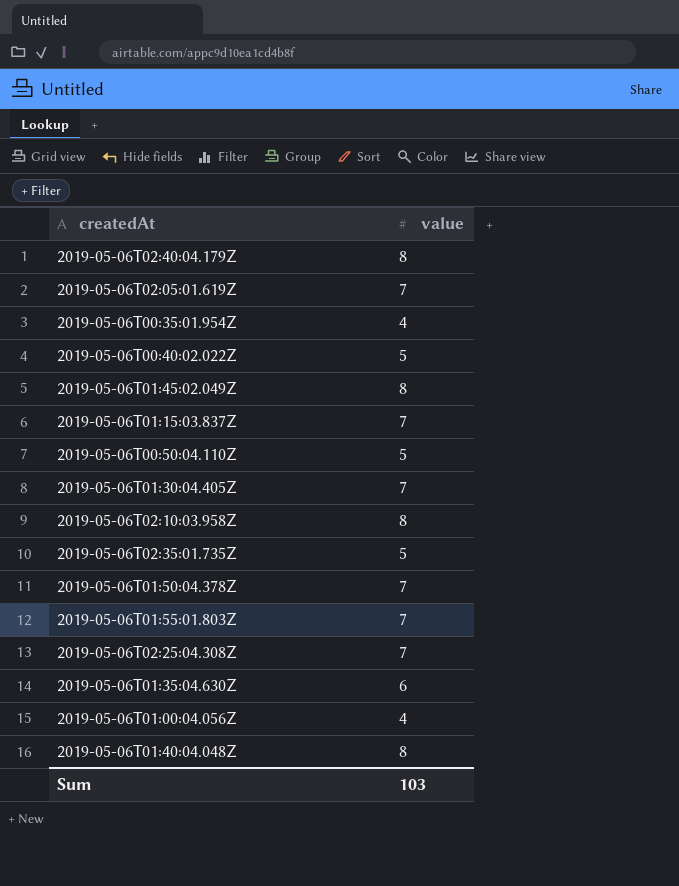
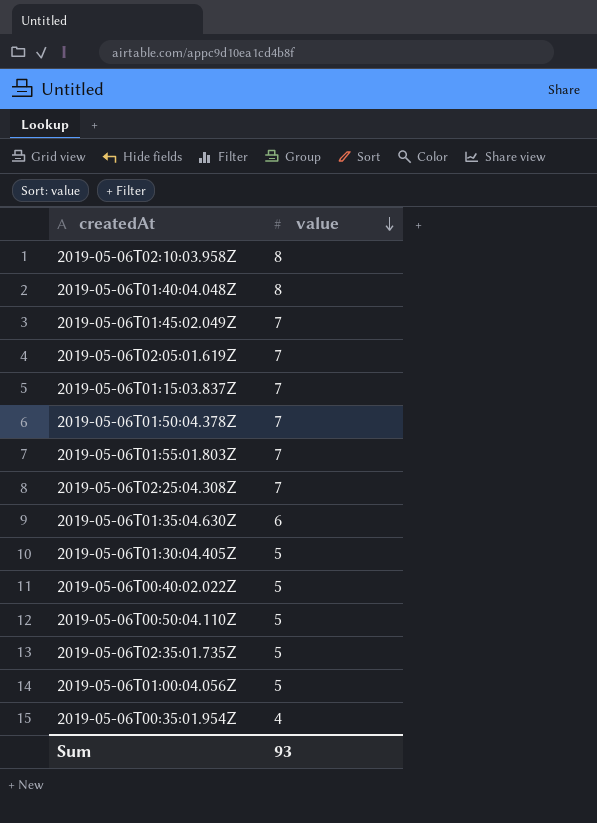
row order: none -> value descending
row 2019-05-06T02:40:04.179Z: 8 -> none
2019-05-06T01:45:02.049Z | value: 8 -> 7
2019-05-06T01:30:04.405Z | value: 7 -> 5
2019-05-06T01:00:04.056Z | value: 4 -> 5
Sum | value: 103 -> 93

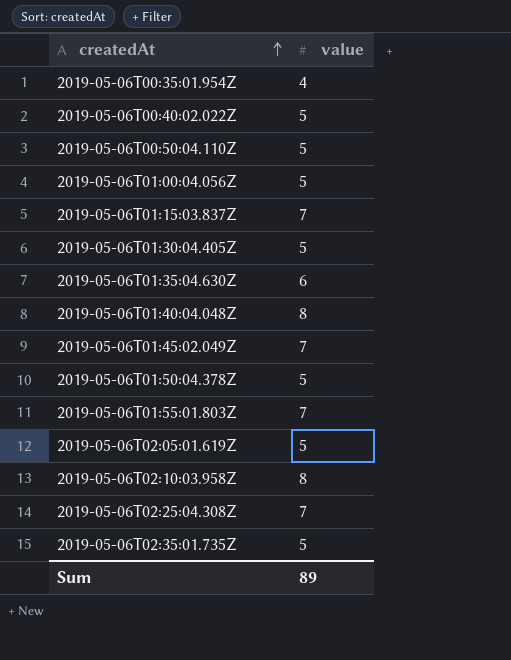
row order: value descending -> createdAt ascending
2019-05-06T01:50:04.378Z | value: 7 -> 5
2019-05-06T02:05:01.619Z | value: 7 -> 5
Sum | value: 93 -> 89

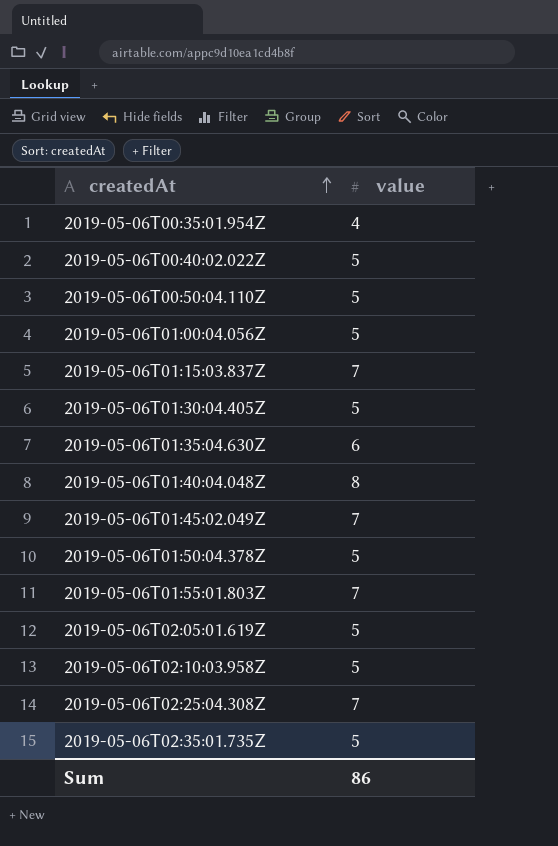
2019-05-06T02:10:03.958Z | value: 8 -> 5
Sum | value: 89 -> 86

